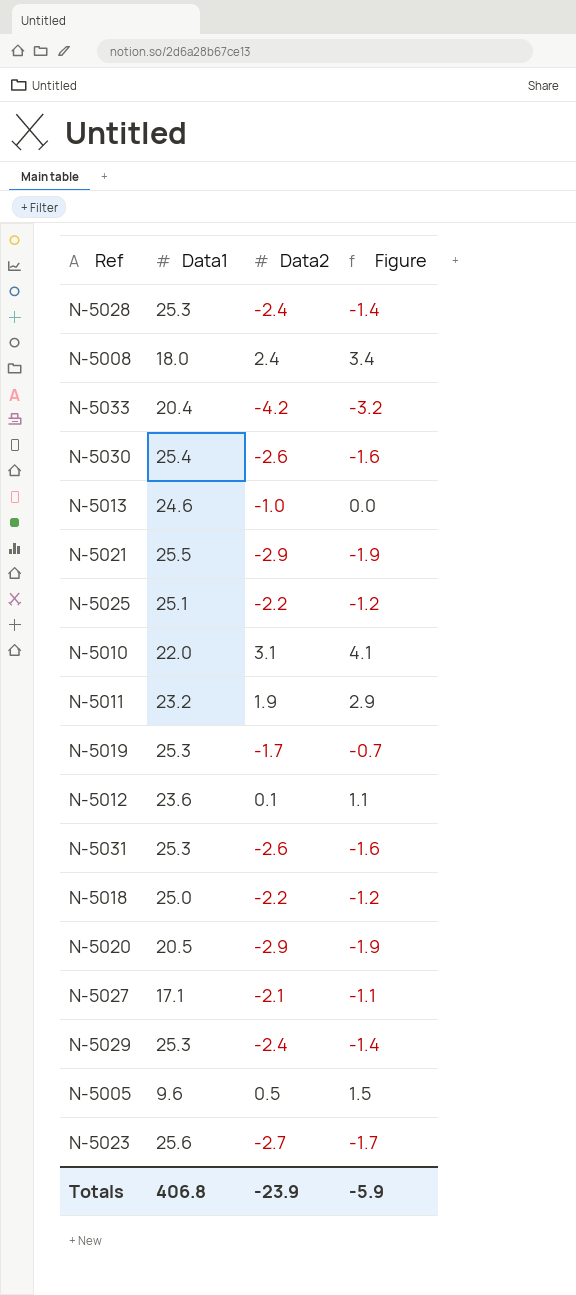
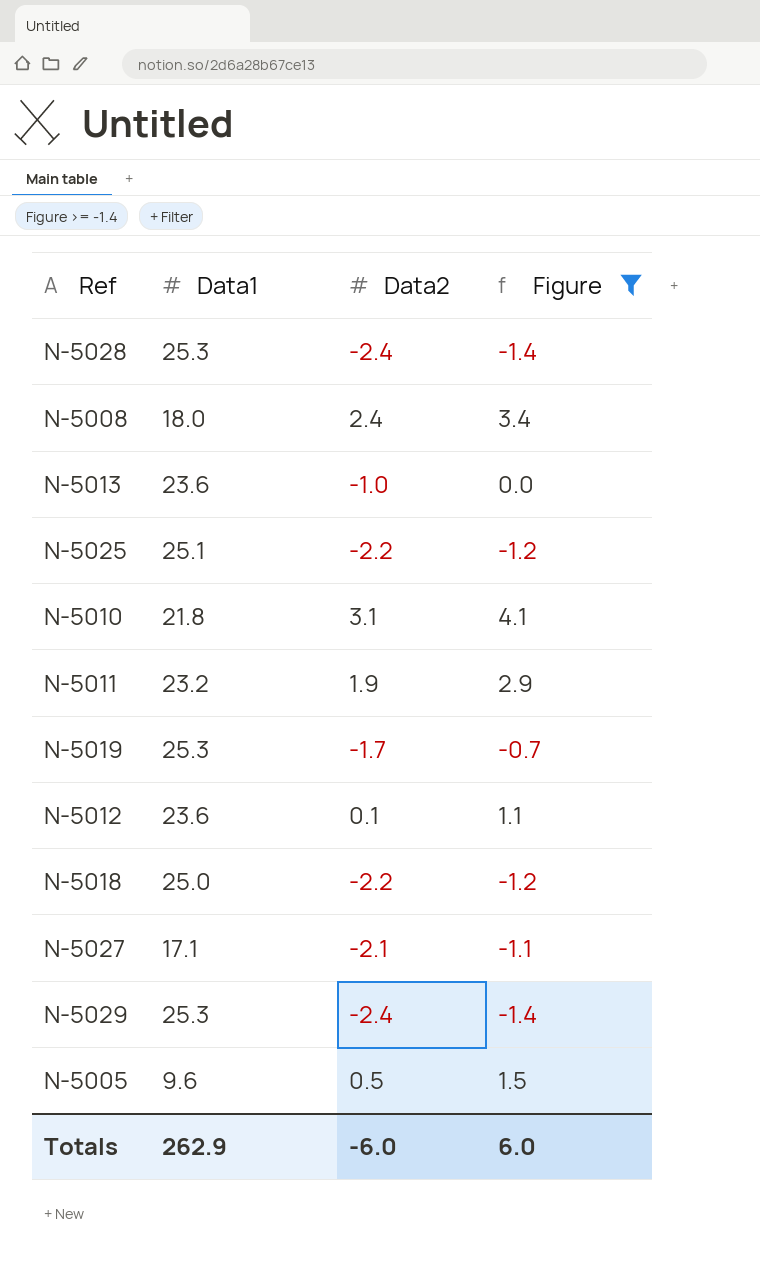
filter: none -> Figure >= -1.4
N-5013 | Data1: 24.6 -> 23.6
N-5010 | Data1: 22.0 -> 21.8
Totals | Data1: 406.8 -> 262.9
Totals | Data2: -23.9 -> -6.0
Totals | Figure: -5.9 -> 6.0

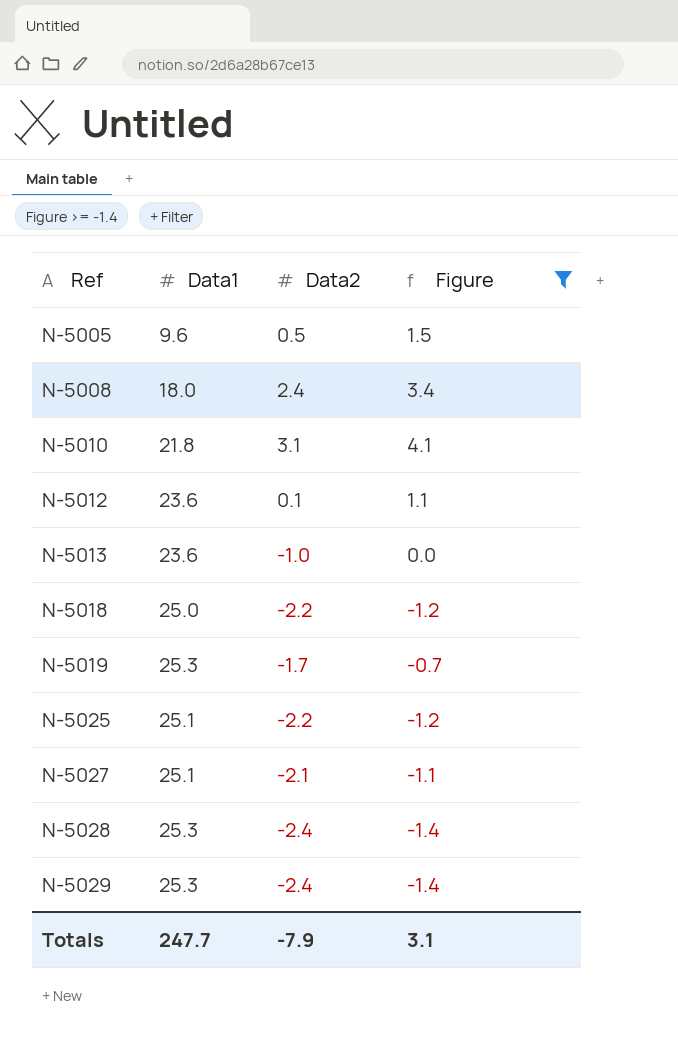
row order: none -> Ref ascending
row N-5011: 23.2 | 1.9 | 2.9 -> none
N-5027 | Data1: 17.1 -> 25.1
Totals | Data1: 262.9 -> 247.7
Totals | Data2: -6.0 -> -7.9
Totals | Figure: 6.0 -> 3.1

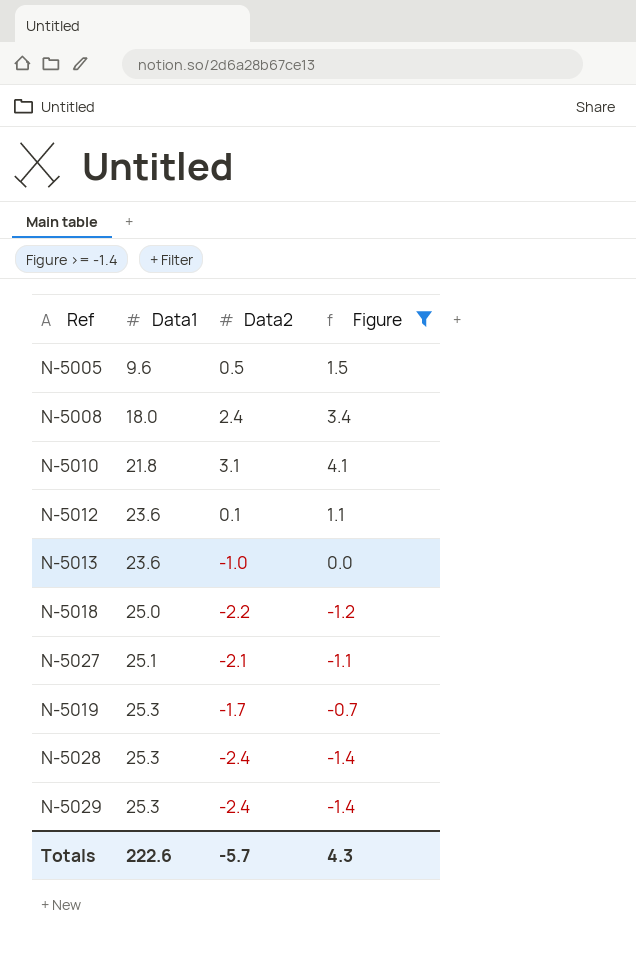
row order: Ref ascending -> Data1 ascending
row N-5025: 25.1 | -2.2 | -1.2 -> none
Totals | Data1: 247.7 -> 222.6
Totals | Data2: -7.9 -> -5.7
Totals | Figure: 3.1 -> 4.3

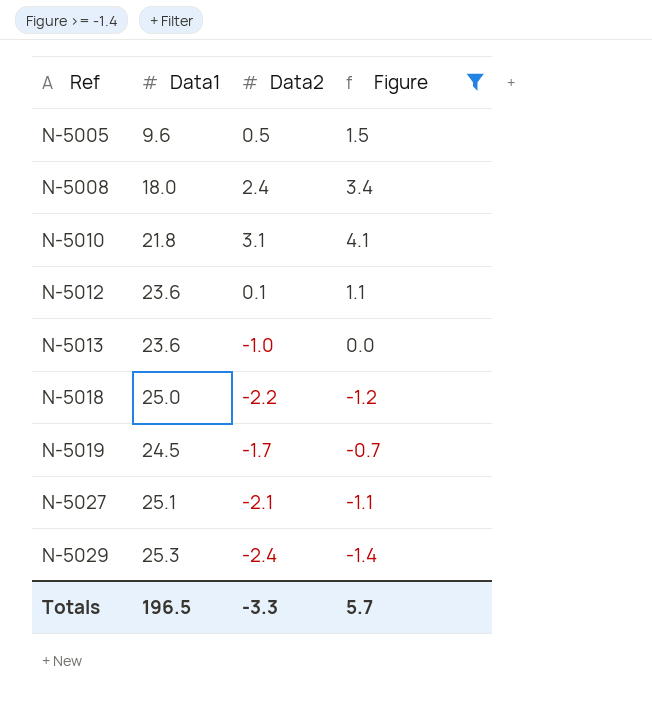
row order: Data1 ascending -> Ref ascending
row N-5028: 25.3 | -2.4 | -1.4 -> none
N-5019 | Data1: 25.3 -> 24.5
Totals | Data1: 222.6 -> 196.5
Totals | Data2: -5.7 -> -3.3
Totals | Figure: 4.3 -> 5.7

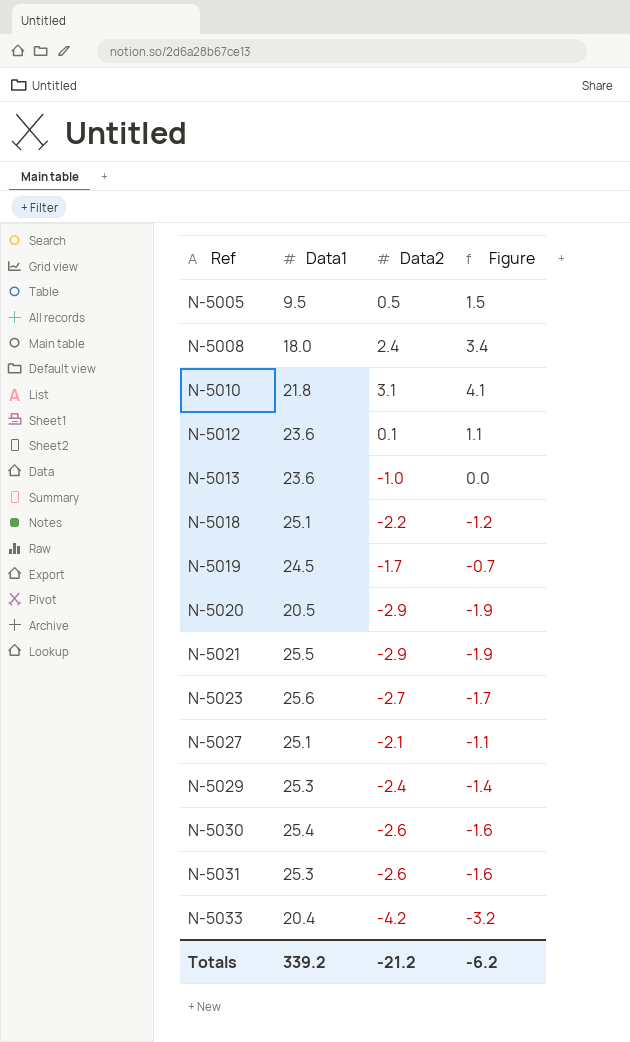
filter: Figure >= -1.4 -> none
N-5005 | Data1: 9.6 -> 9.5
N-5018 | Data1: 25.0 -> 25.1
Totals | Data1: 196.5 -> 339.2
Totals | Data2: -3.3 -> -21.2
Totals | Figure: 5.7 -> -6.2

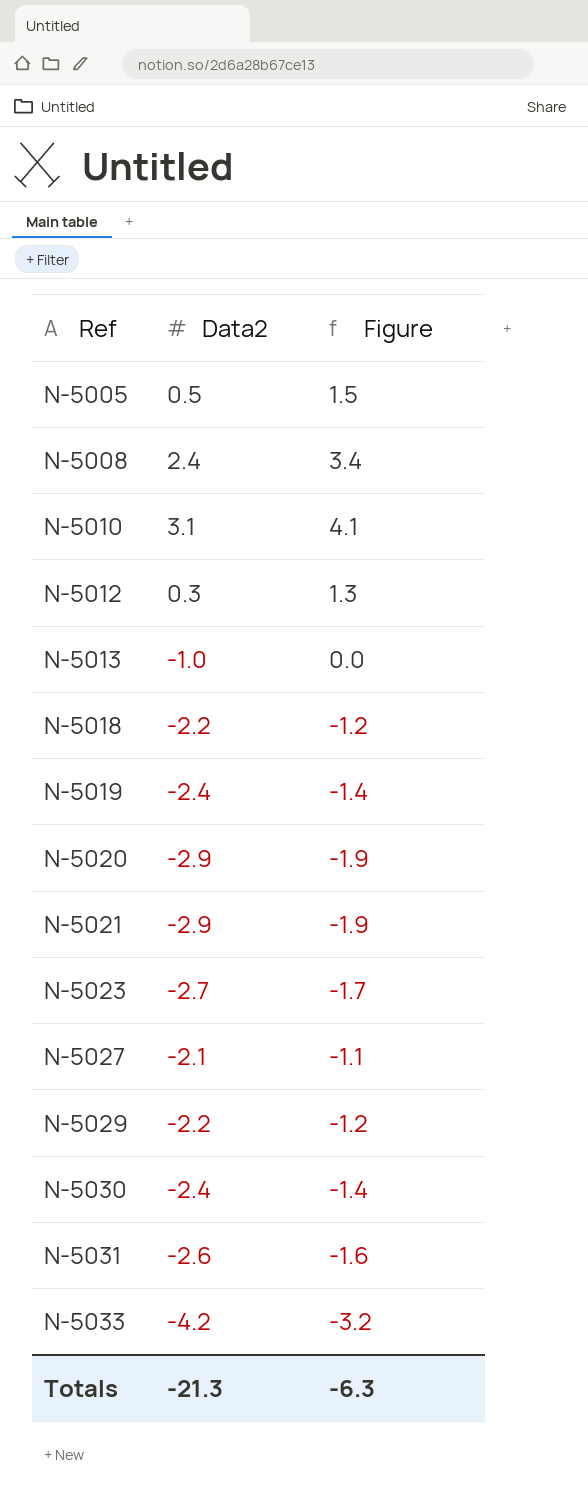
column Data1 | position: 2 -> none
N-5012 | Data2: 0.1 -> 0.3
N-5012 | Figure: 1.1 -> 1.3
N-5019 | Data2: -1.7 -> -2.4
N-5019 | Figure: -0.7 -> -1.4
N-5029 | Data2: -2.4 -> -2.2
N-5029 | Figure: -1.4 -> -1.2
N-5030 | Data2: -2.6 -> -2.4
N-5030 | Figure: -1.6 -> -1.4
Totals | Data2: -21.2 -> -21.3
Totals | Figure: -6.2 -> -6.3

